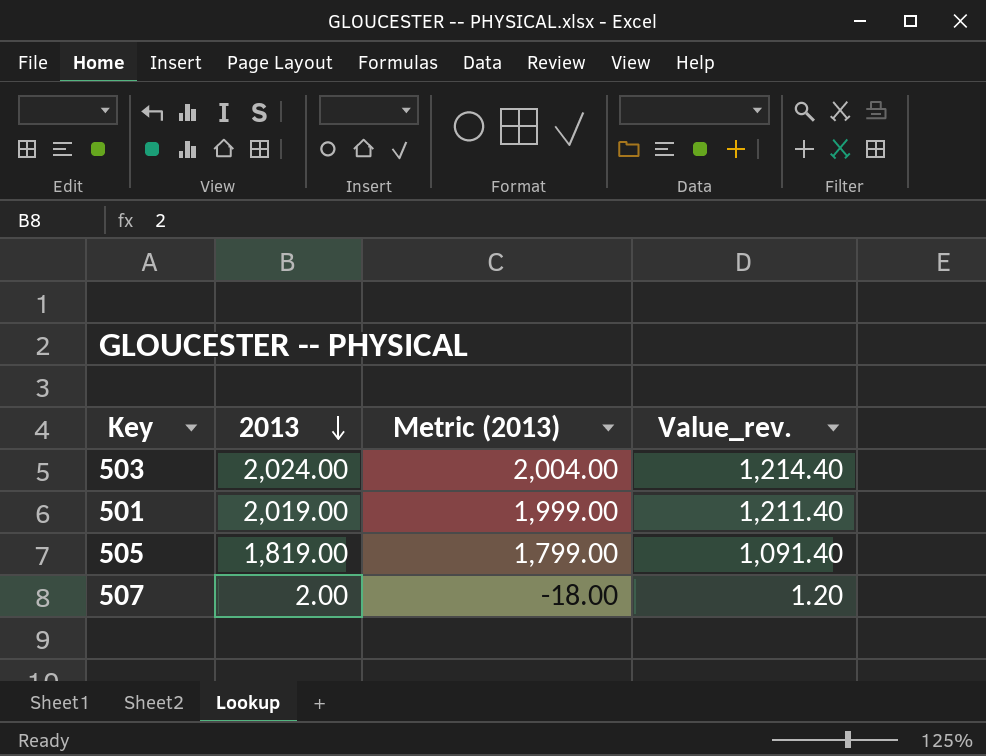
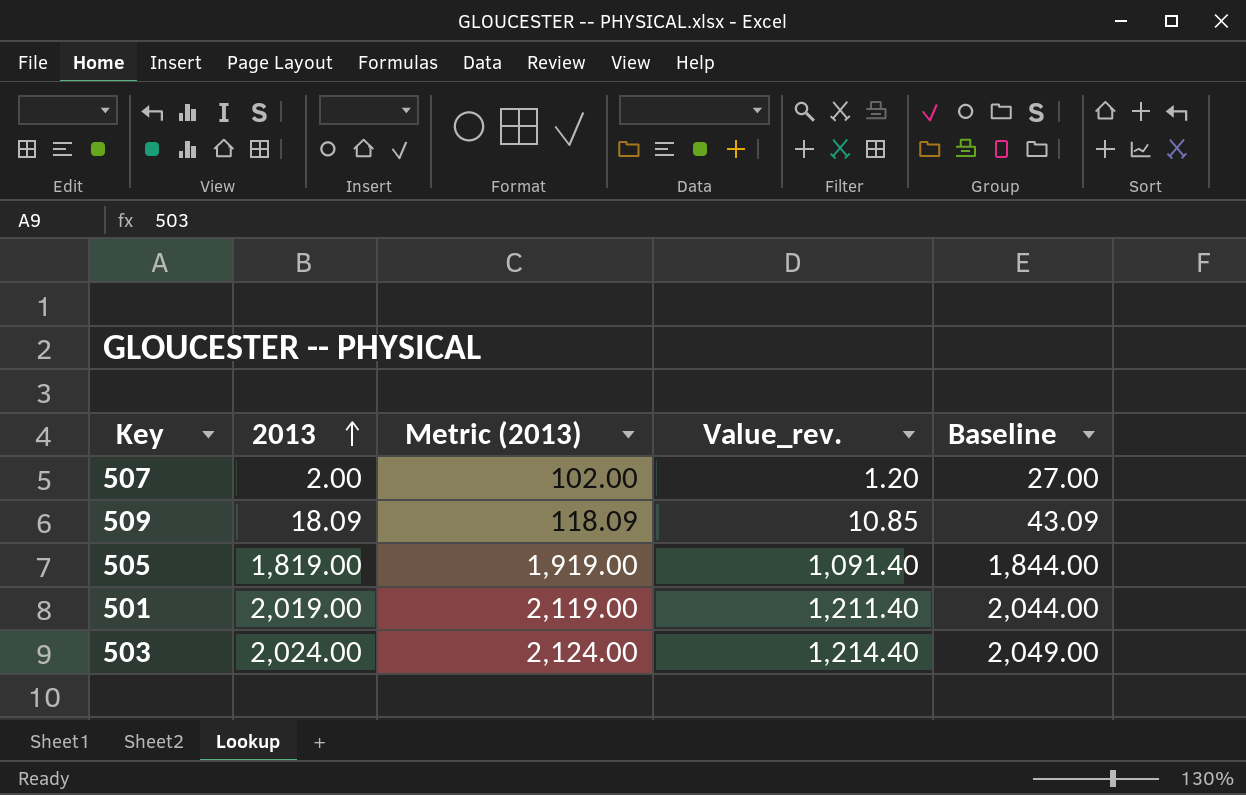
row order: 2013 descending -> 2013 ascending
column Metric (2013) | formula: [2013] - 20 -> [2013] + 100
column Baseline | formula: none -> [2013] + 25
row 509: none -> 18.09 | 118.09 | 10.85 | 43.09

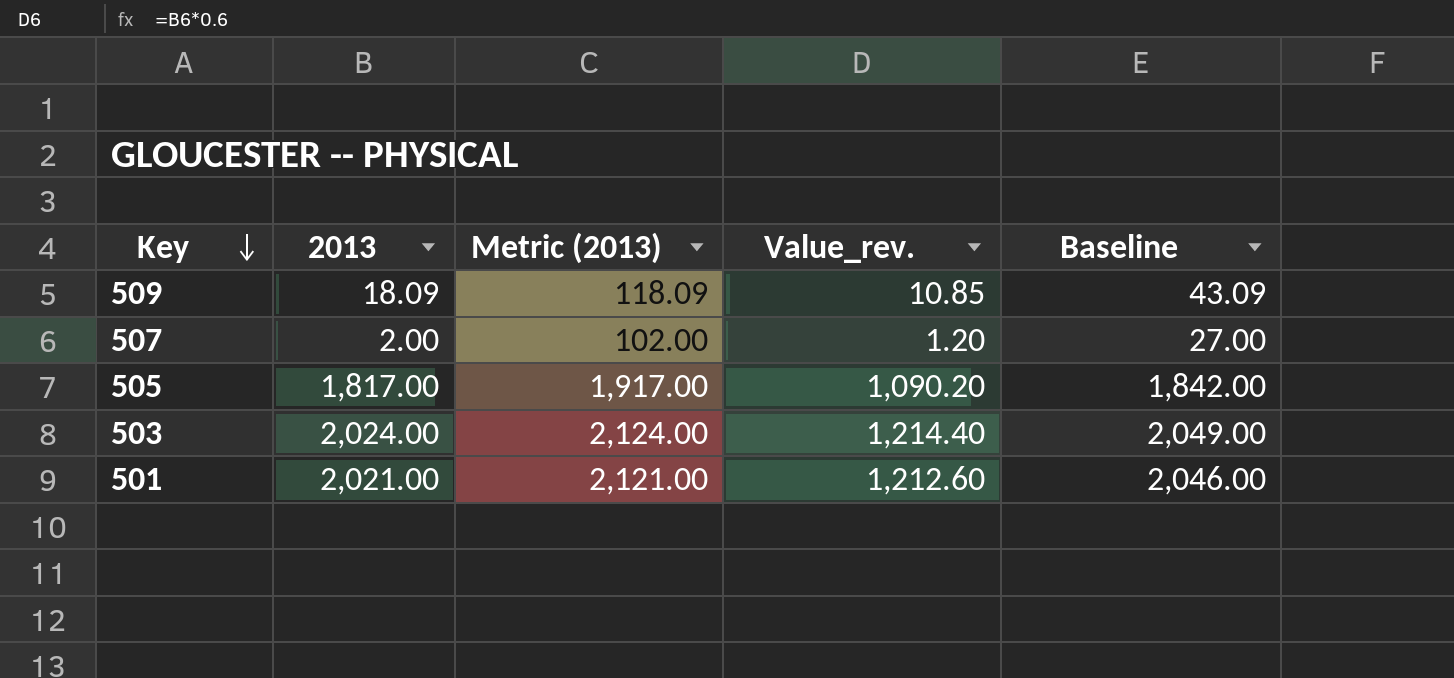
row order: 2013 ascending -> Key descending
505 | 2013: 1,819.00 -> 1,817.00
505 | Metric (2013): 1,919.00 -> 1,917.00
505 | Value_rev.: 1,091.40 -> 1,090.20
505 | Baseline: 1,844.00 -> 1,842.00
501 | 2013: 2,019.00 -> 2,021.00
501 | Metric (2013): 2,119.00 -> 2,121.00
501 | Value_rev.: 1,211.40 -> 1,212.60
501 | Baseline: 2,044.00 -> 2,046.00

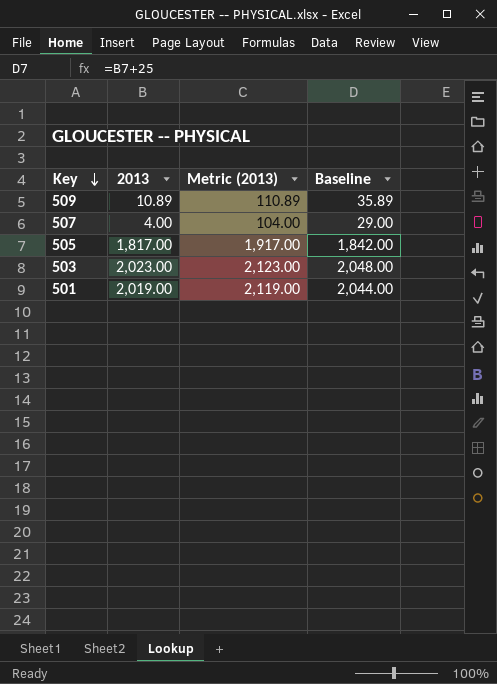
column Value_rev. | formula: [2013] * 0.6 -> none
509 | 2013: 18.09 -> 10.89
509 | Metric (2013): 118.09 -> 110.89
509 | Baseline: 43.09 -> 35.89
507 | 2013: 2.00 -> 4.00
507 | Metric (2013): 102.00 -> 104.00
507 | Baseline: 27.00 -> 29.00
503 | 2013: 2,024.00 -> 2,023.00
503 | Metric (2013): 2,124.00 -> 2,123.00
503 | Baseline: 2,049.00 -> 2,048.00
501 | 2013: 2,021.00 -> 2,019.00
501 | Metric (2013): 2,121.00 -> 2,119.00
501 | Baseline: 2,046.00 -> 2,044.00

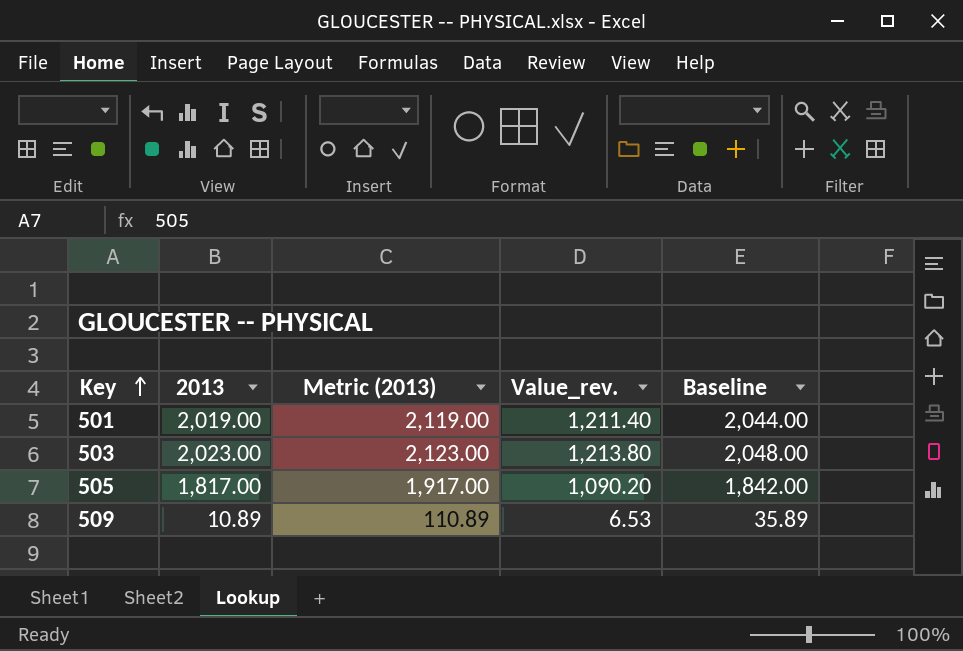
row order: Key descending -> Key ascending
column Value_rev. | formula: none -> [2013] * 0.6
row 507: 4.00 | 104.00 | 29.00 -> none

